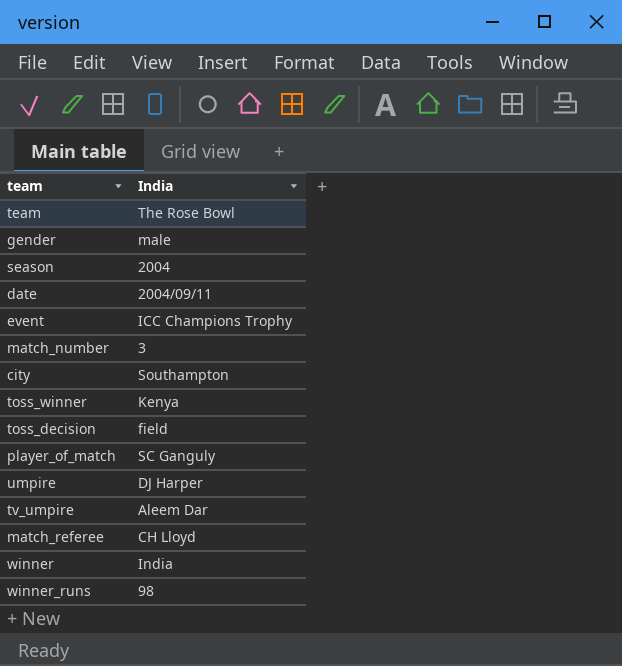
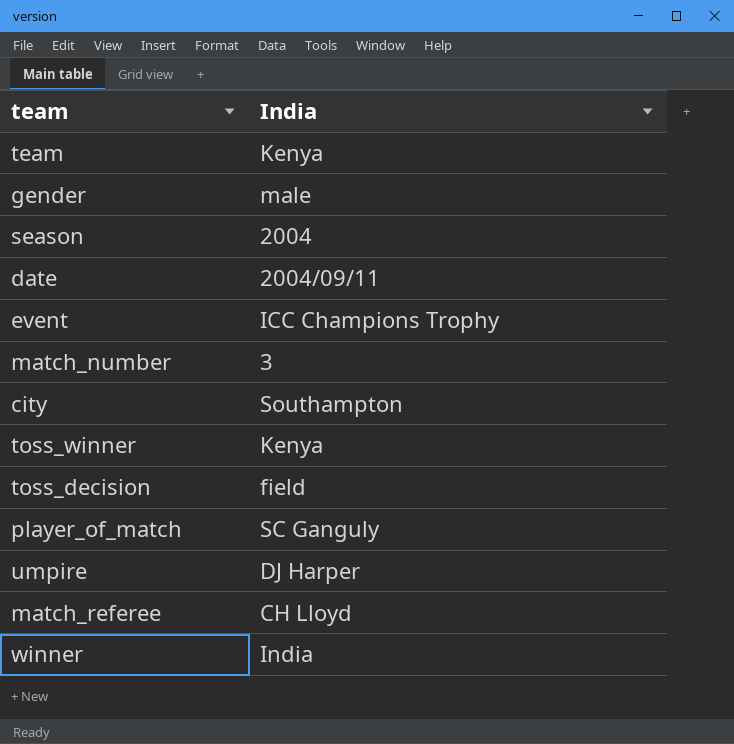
row tv_umpire: Aleem Dar -> none
row winner_runs: 98 -> none
team | India: The Rose Bowl -> Kenya

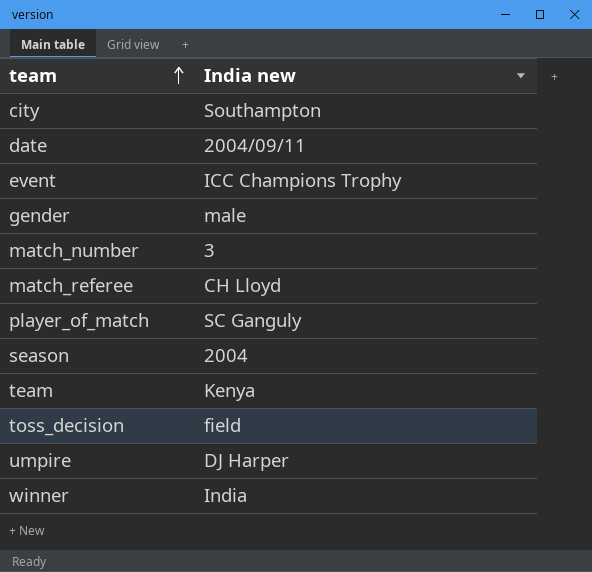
row order: none -> team ascending
column name: India -> India new
row toss_winner: Kenya -> none

